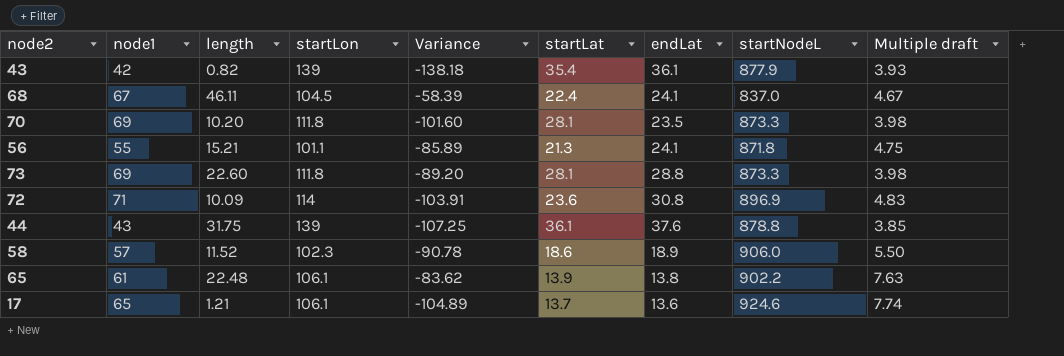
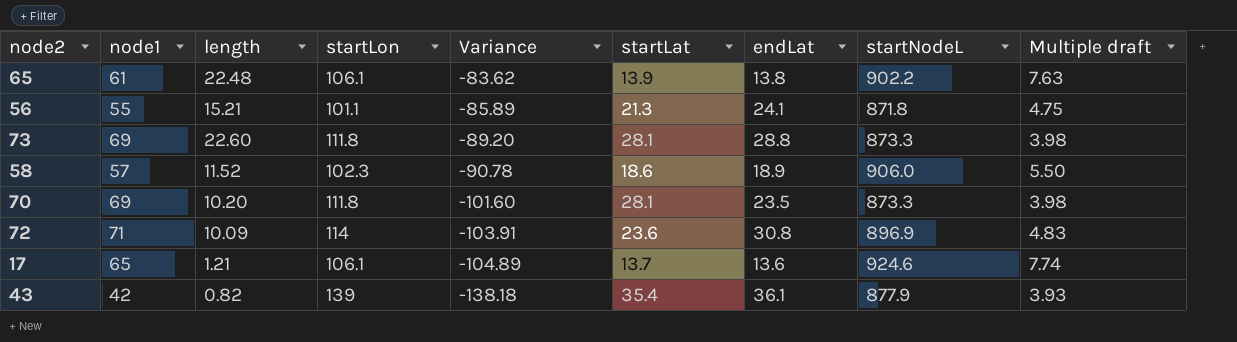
row order: none -> Variance descending
row 68: 67 | 46.11 | 104.5 | -58.39 | 22.4 | 24.1 | 837.0 | 4.67 -> none
row 44: 43 | 31.75 | 139 | -107.25 | 36.1 | 37.6 | 878.8 | 3.85 -> none

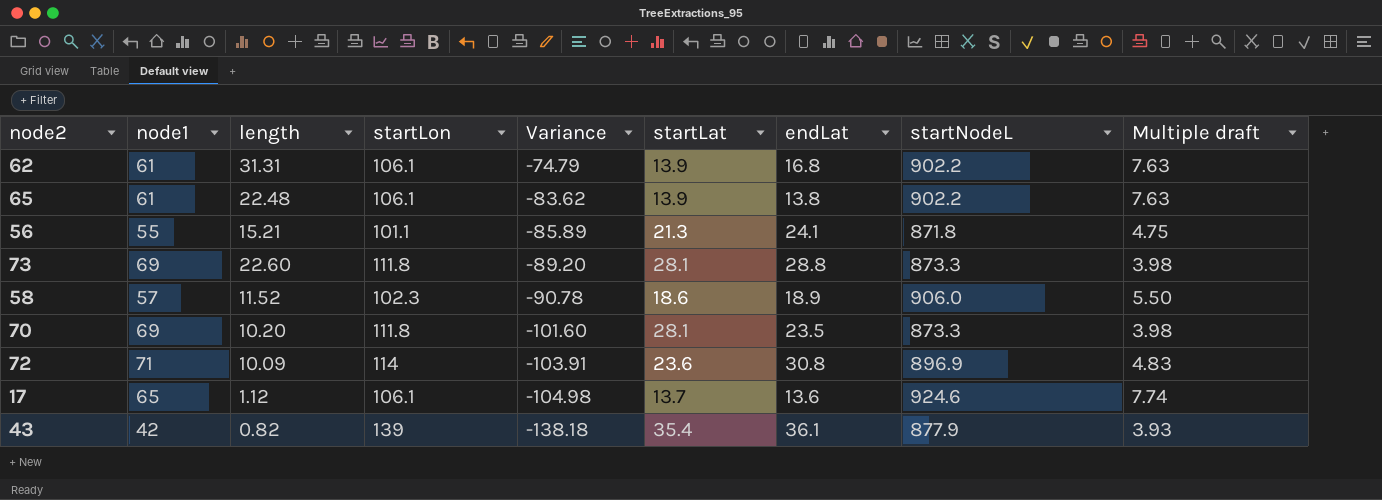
row 62: none -> 61 | 31.31 | 106.1 | -74.79 | 13.9 | 16.8 | 902.2 | 7.63
17 | length: 1.21 -> 1.12
17 | Variance: -104.89 -> -104.98

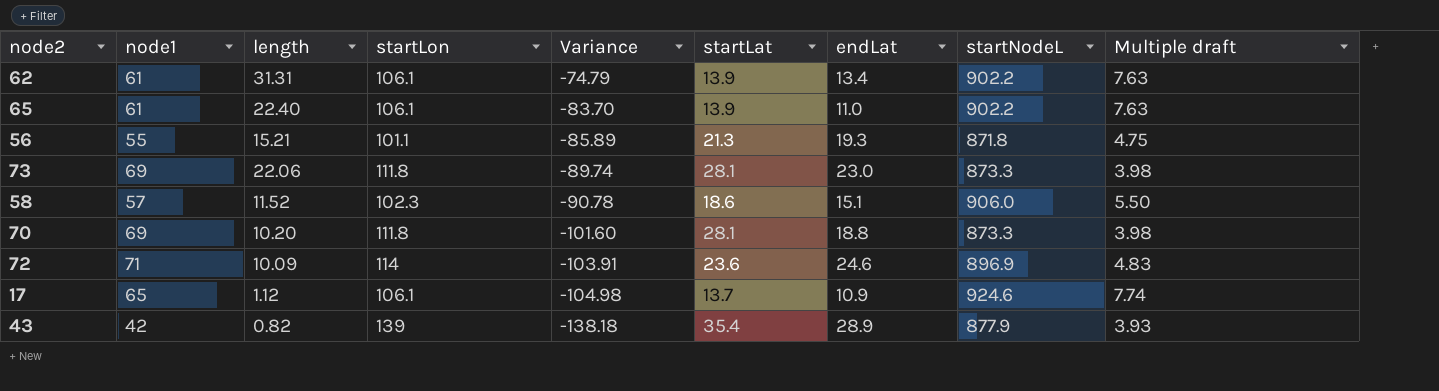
62 | endLat: 16.8 -> 13.4
65 | length: 22.48 -> 22.40
65 | Variance: -83.62 -> -83.70
65 | endLat: 13.8 -> 11.0
56 | endLat: 24.1 -> 19.3
73 | length: 22.60 -> 22.06
73 | Variance: -89.20 -> -89.74
73 | endLat: 28.8 -> 23.0
58 | endLat: 18.9 -> 15.1
70 | endLat: 23.5 -> 18.8
72 | endLat: 30.8 -> 24.6
17 | endLat: 13.6 -> 10.9
43 | endLat: 36.1 -> 28.9

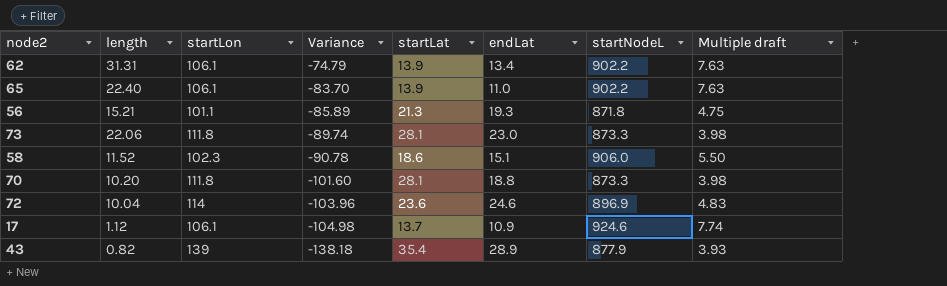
column node1 | position: 2 -> none
72 | length: 10.09 -> 10.04
72 | Variance: -103.91 -> -103.96

